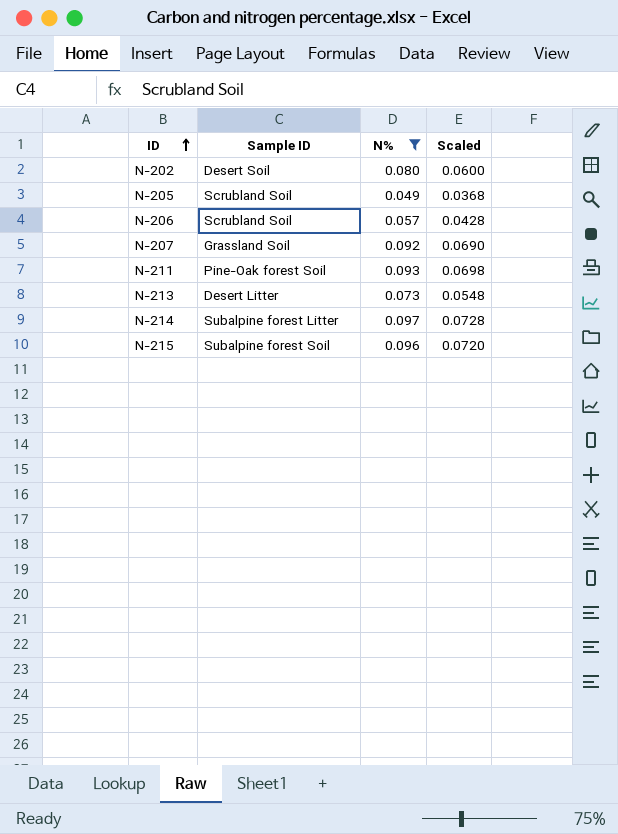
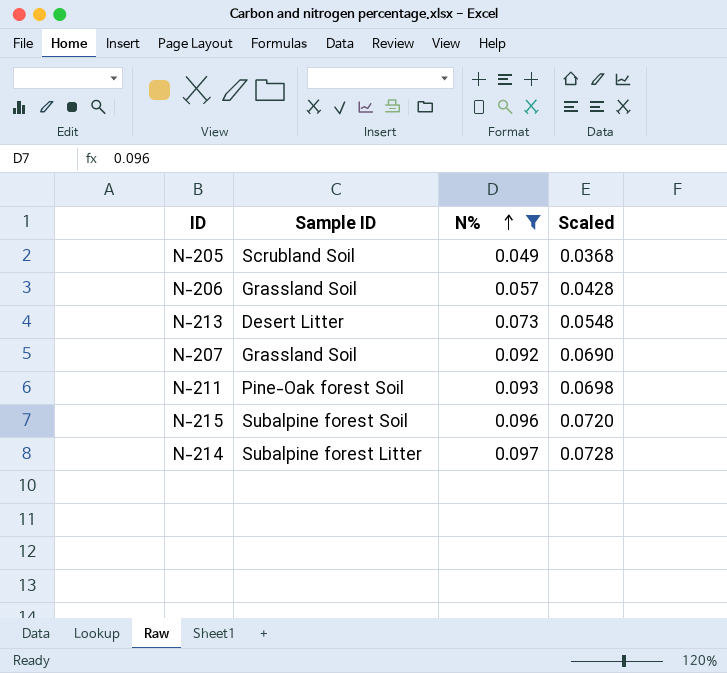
row order: ID ascending -> N% ascending
row N-202: Desert Soil | 0.080 | 0.0600 -> none
N-206 | Sample ID: Scrubland Soil -> Grassland Soil

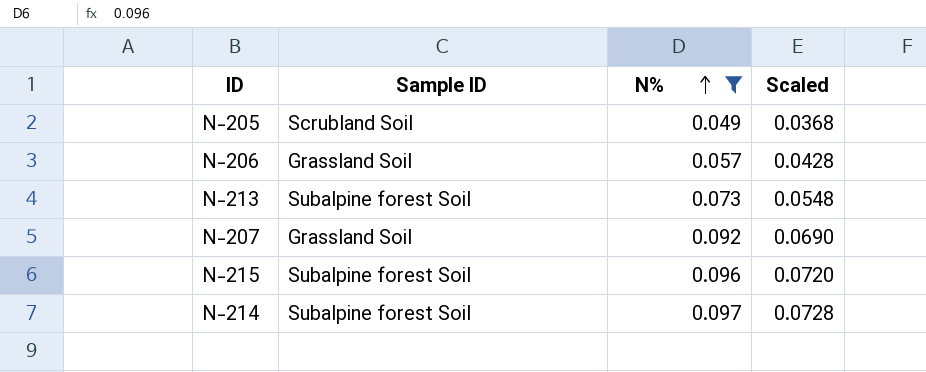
row N-211: Pine-Oak forest Soil | 0.093 | 0.0698 -> none
N-213 | Sample ID: Desert Litter -> Subalpine forest Soil
N-214 | Sample ID: Subalpine forest Litter -> Subalpine forest Soil

